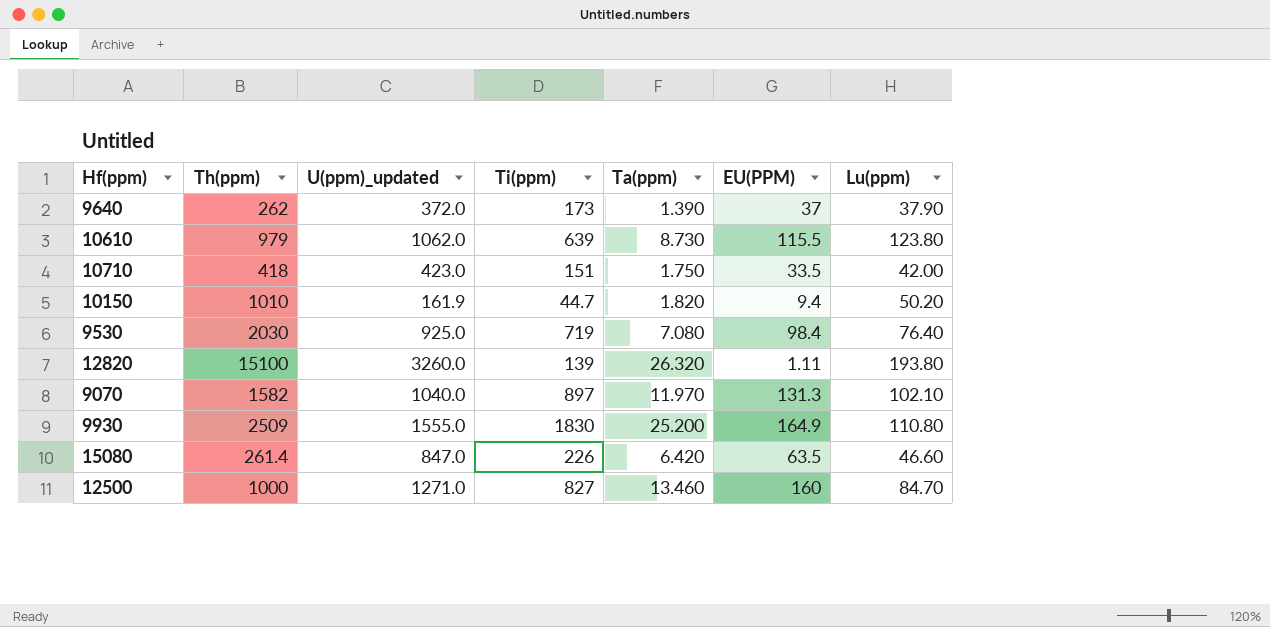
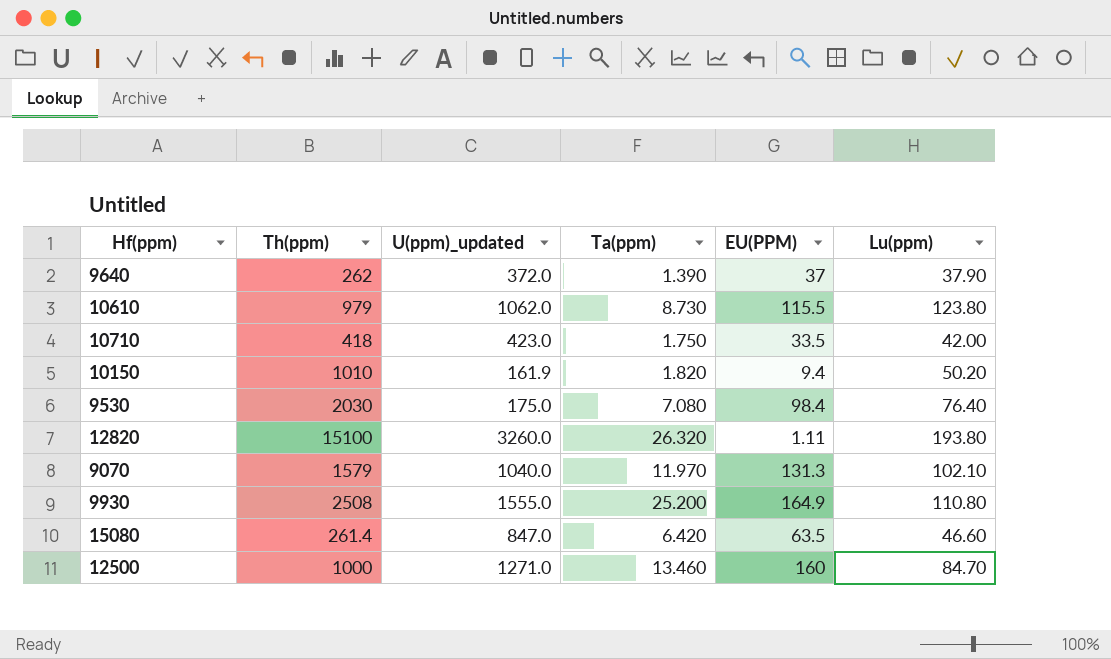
column Ti(ppm) | position: 4 -> none
9530 | U(ppm)_updated: 925.0 -> 175.0
9070 | Th(ppm): 1582 -> 1579
9930 | Th(ppm): 2509 -> 2508

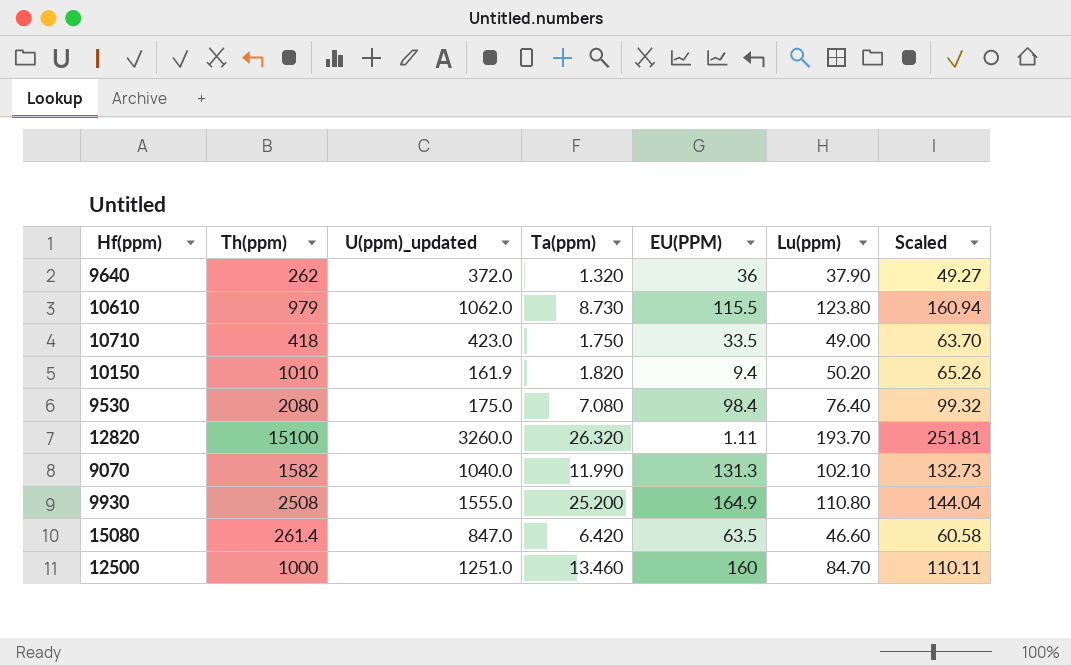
column Scaled | formula: none -> [Lu(ppm)] * 1.3
9640 | Ta(ppm): 1.390 -> 1.320
9640 | EU(PPM): 37 -> 36
10710 | Lu(ppm): 42.00 -> 49.00
9530 | Th(ppm): 2030 -> 2080
12820 | Lu(ppm): 193.80 -> 193.70
9070 | Th(ppm): 1579 -> 1582
9070 | Ta(ppm): 11.970 -> 11.990
12500 | U(ppm)_updated: 1271.0 -> 1251.0

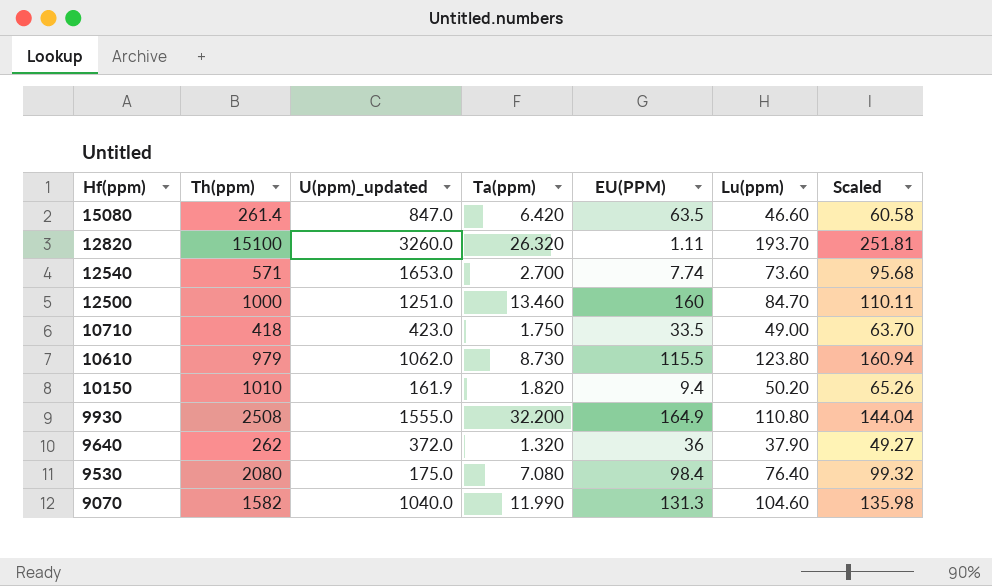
row order: none -> Hf(ppm) descending
row 12540: none -> 571 | 1653.0 | 2.700 | 7.74 | 73.60 | 95.68
9930 | Ta(ppm): 25.200 -> 32.200
9070 | Lu(ppm): 102.10 -> 104.60
9070 | Scaled: 132.73 -> 135.98

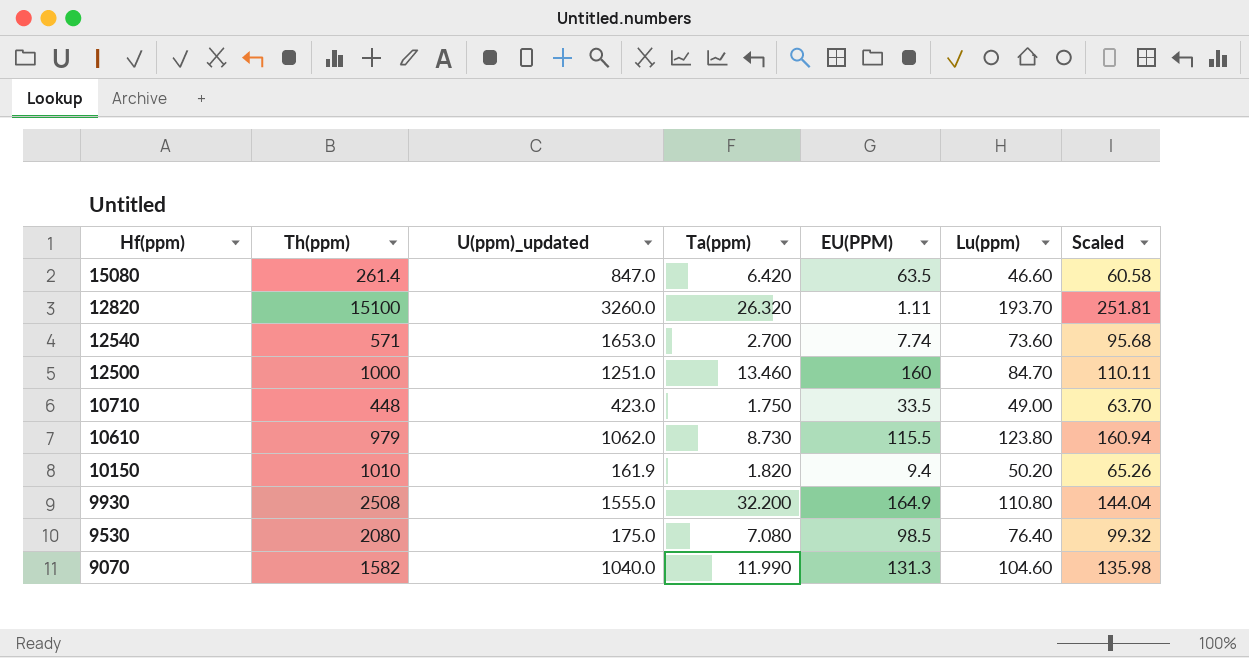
row 9640: 262 | 372.0 | 1.320 | 36 | 37.90 | 49.27 -> none
10710 | Th(ppm): 418 -> 448
9530 | EU(PPM): 98.4 -> 98.5

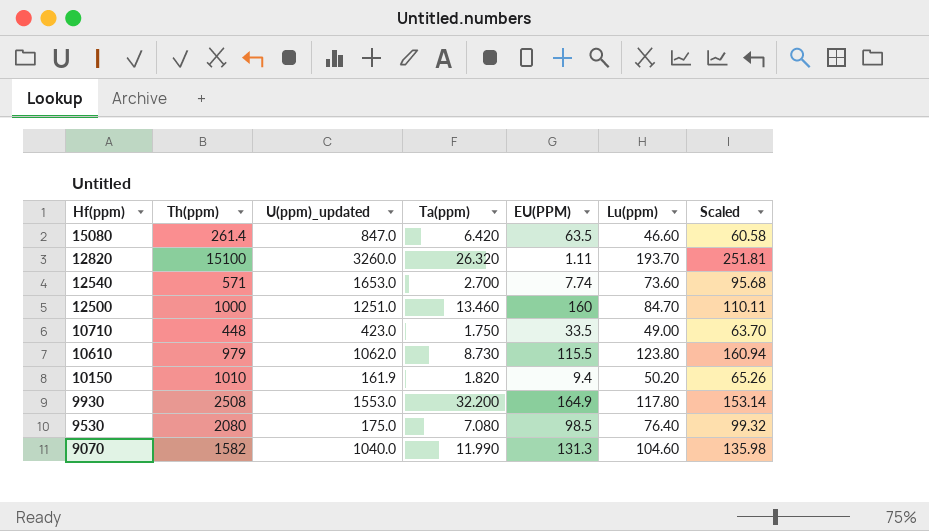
9930 | U(ppm)_updated: 1555.0 -> 1553.0
9930 | Lu(ppm): 110.80 -> 117.80
9930 | Scaled: 144.04 -> 153.14

